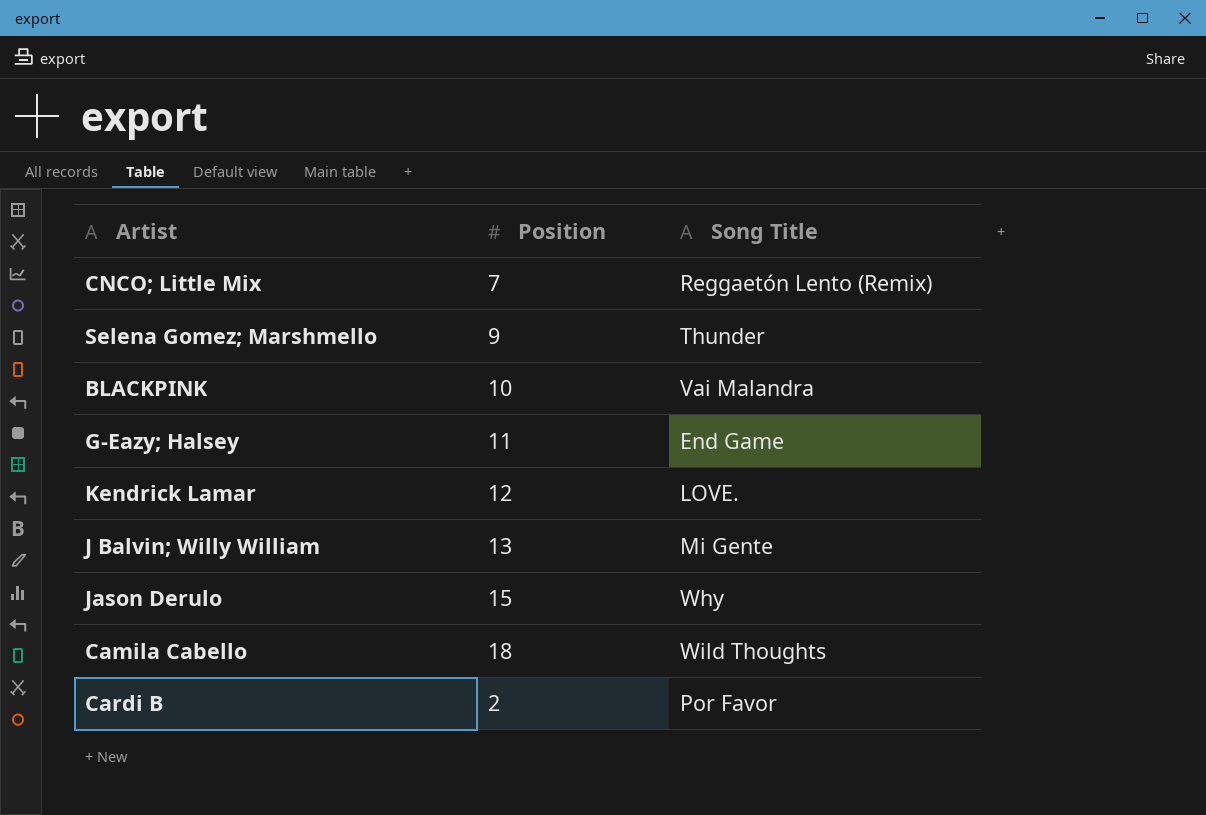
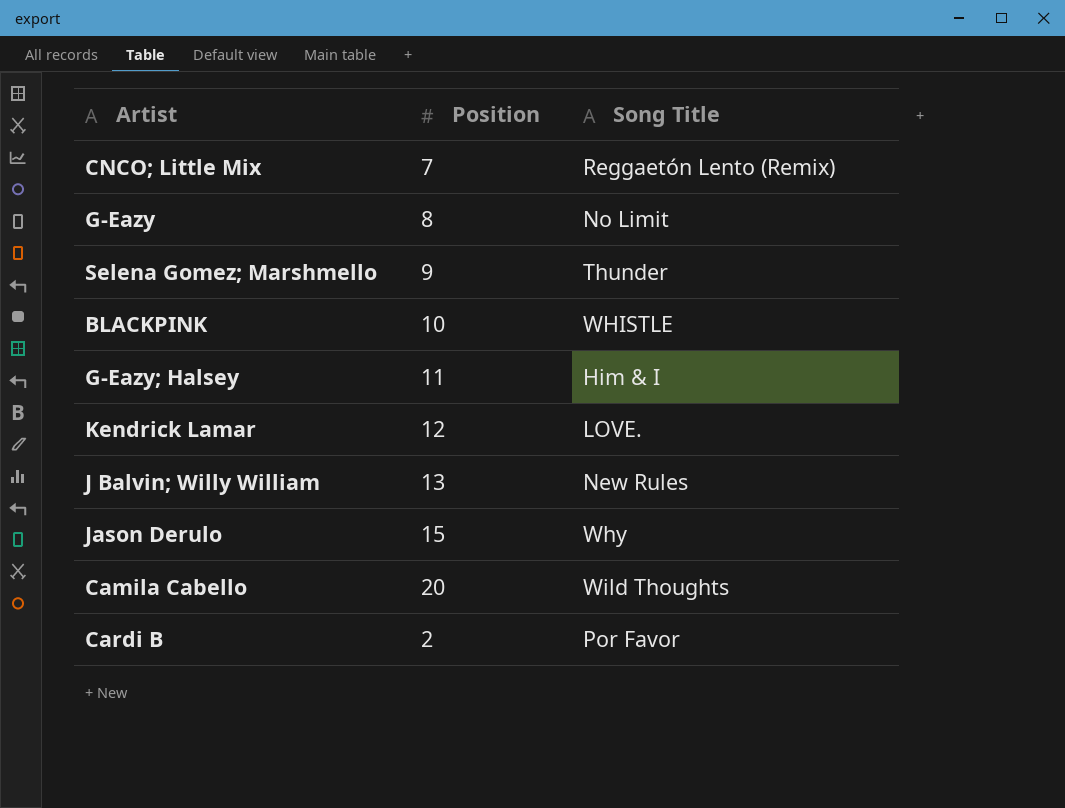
row G-Eazy: none -> 8 | No Limit
BLACKPINK | Song Title: Vai Malandra -> WHISTLE
G-Eazy; Halsey | Song Title: End Game -> Him & I
J Balvin; Willy William | Song Title: Mi Gente -> New Rules
Camila Cabello | Position: 18 -> 20

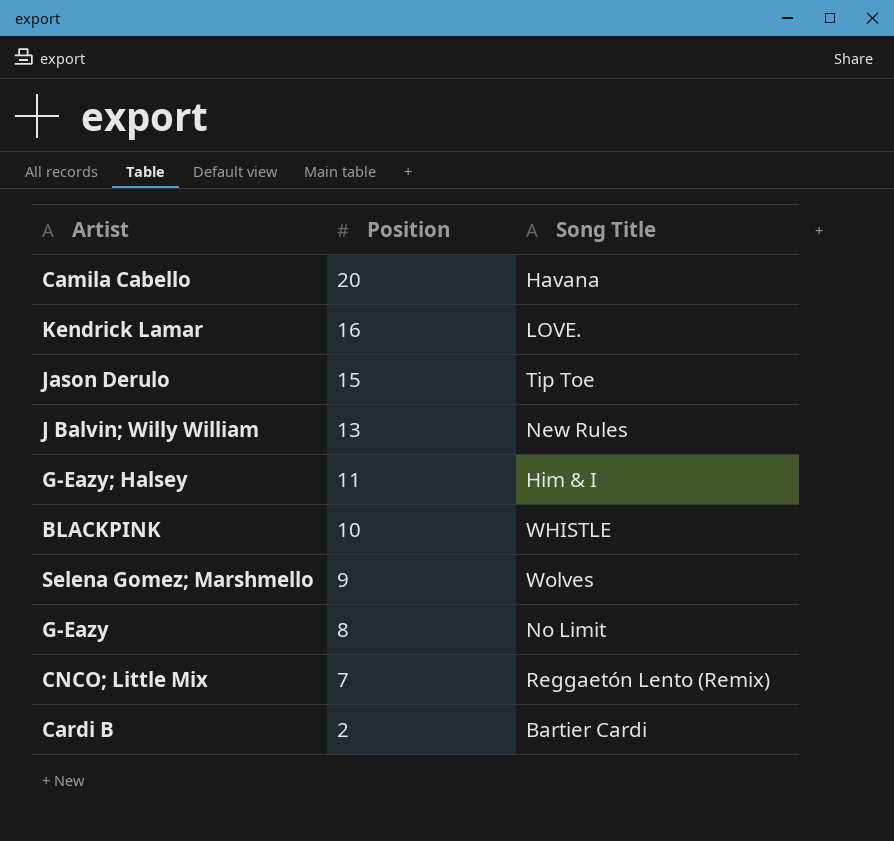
row order: none -> Position descending
Camila Cabello | Song Title: Wild Thoughts -> Havana
Kendrick Lamar | Position: 12 -> 16
Jason Derulo | Song Title: Why -> Tip Toe
Selena Gomez; Marshmello | Song Title: Thunder -> Wolves
Cardi B | Song Title: Por Favor -> Bartier Cardi

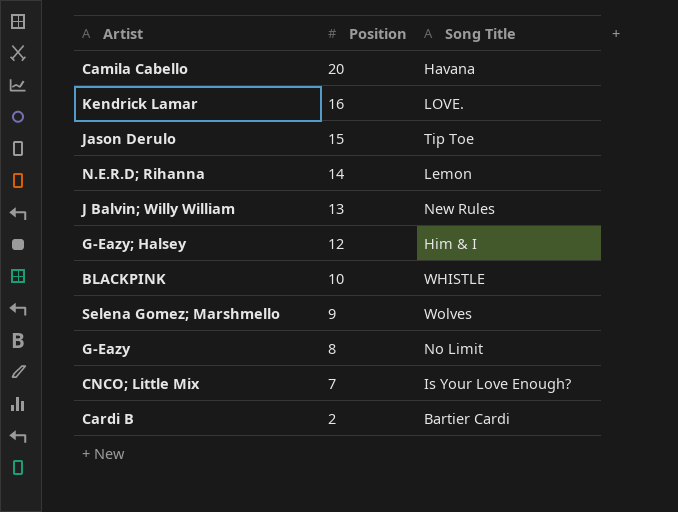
row N.E.R.D; Rihanna: none -> 14 | Lemon
G-Eazy; Halsey | Position: 11 -> 12
CNCO; Little Mix | Song Title: Reggaetón Lento (Remix) -> Is Your Love Enough?

